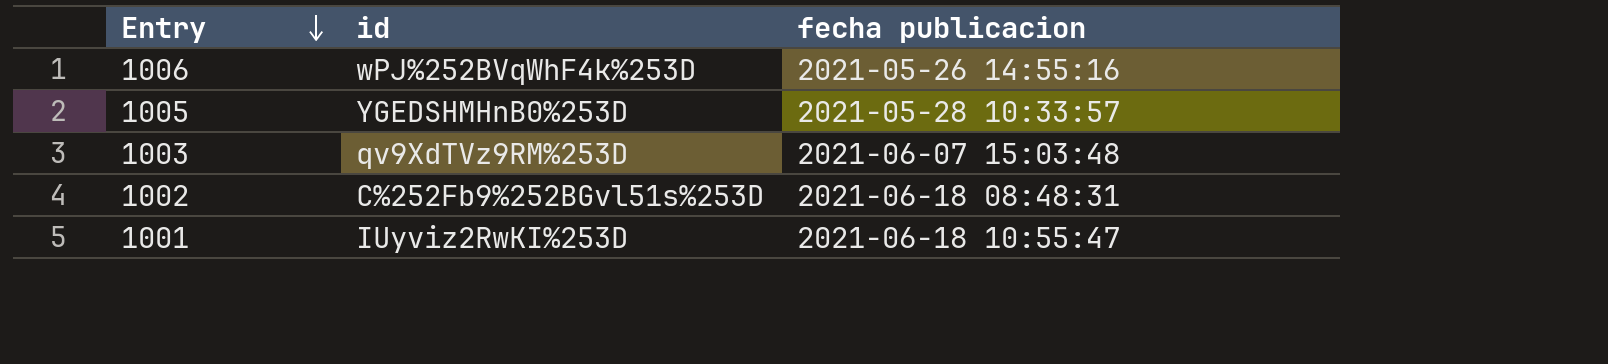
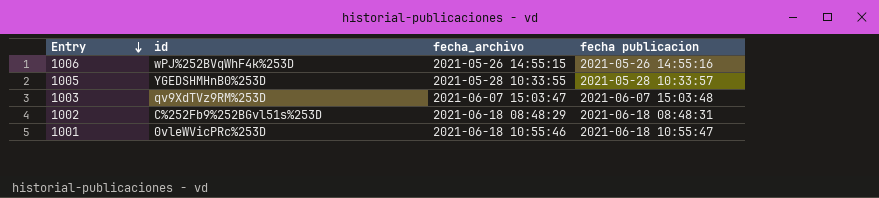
column fecha_archivo | position: none -> 3
1001 | id: IUyviz2RwKI%253D -> 0vleWVicPRc%253D

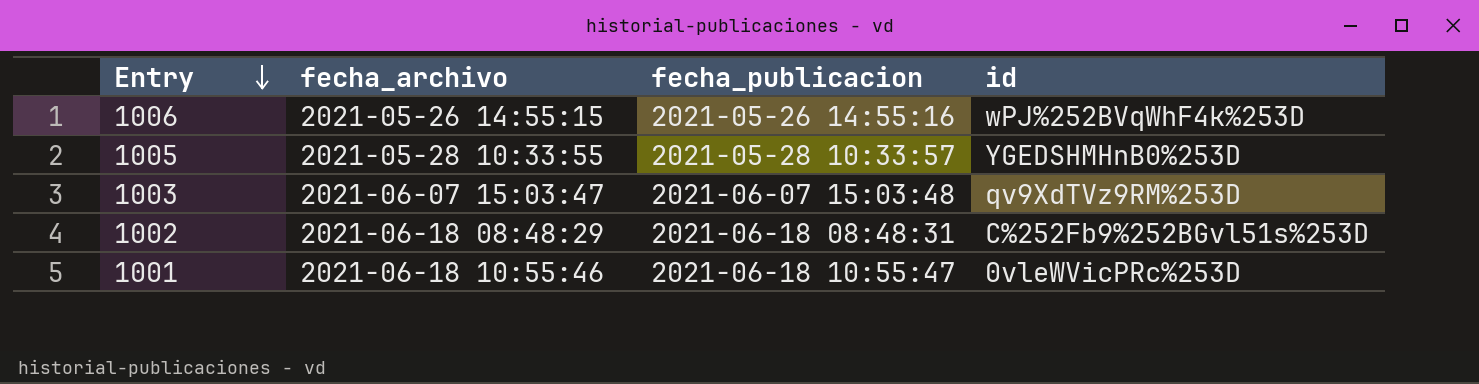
column name: fecha publicacion -> fecha_publicacion
column id | position: 2 -> 4

